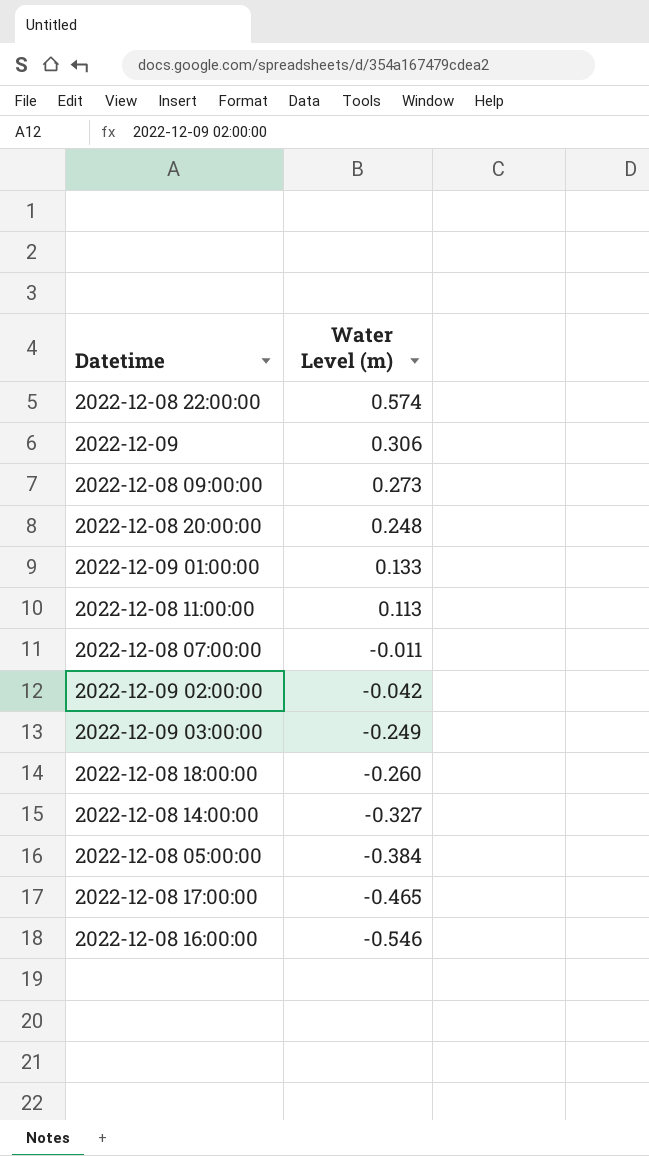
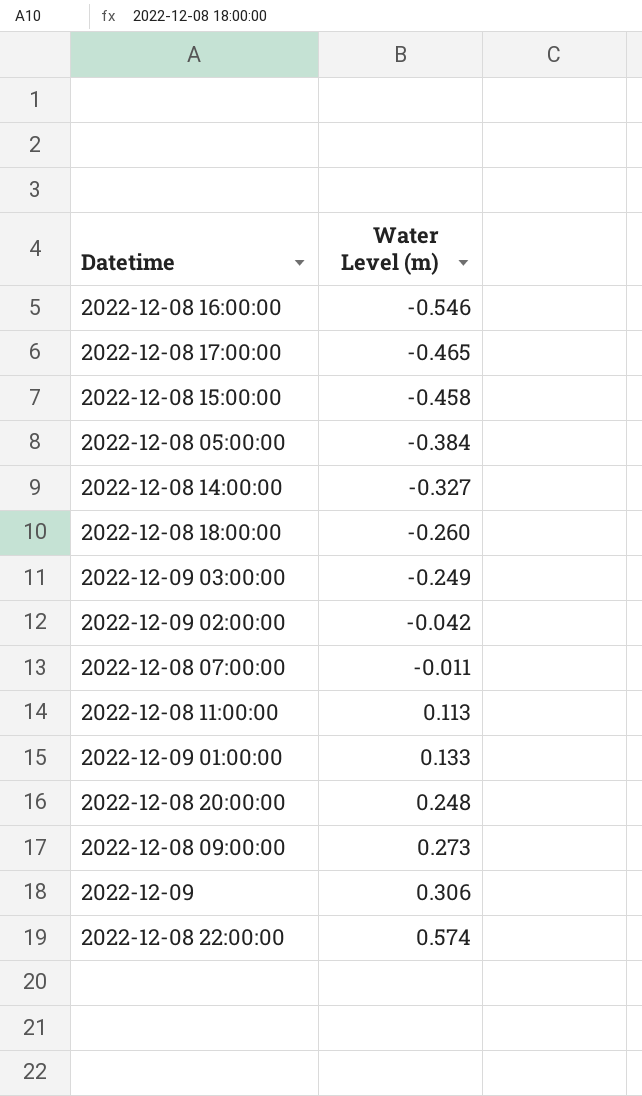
row order: Water Level (m) descending -> Water Level (m) ascending
row 2022-12-08 15:00:00: none -> -0.458

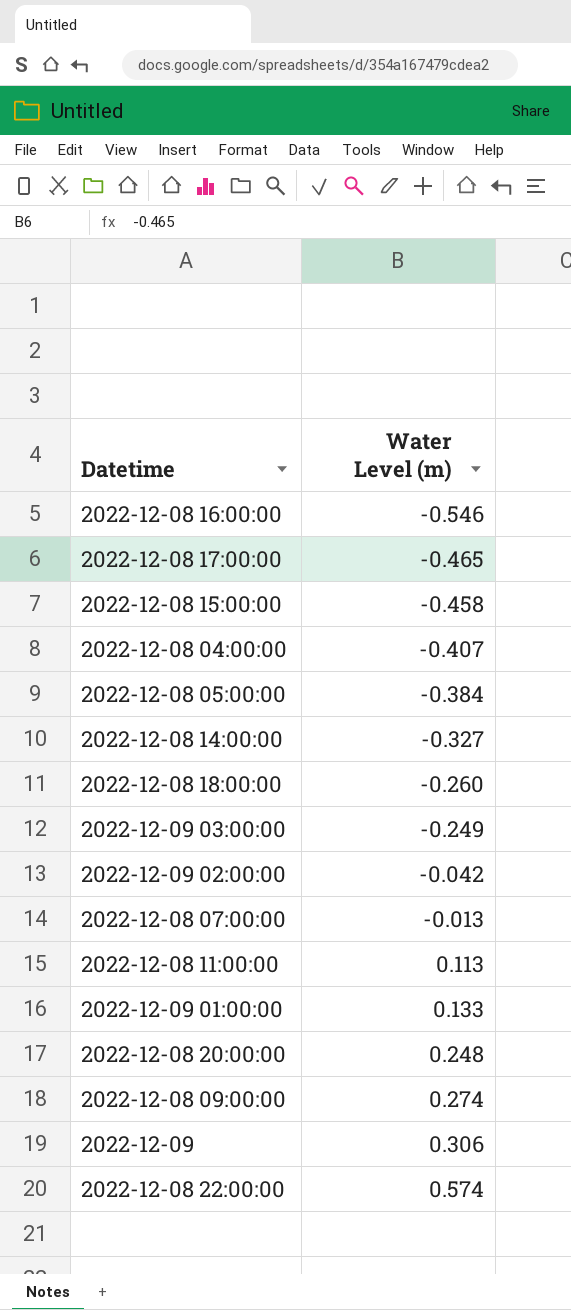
row 2022-12-08 04:00:00: none -> -0.407
2022-12-08 07:00:00 | Water Level (m): -0.011 -> -0.013
2022-12-08 09:00:00 | Water Level (m): 0.273 -> 0.274

